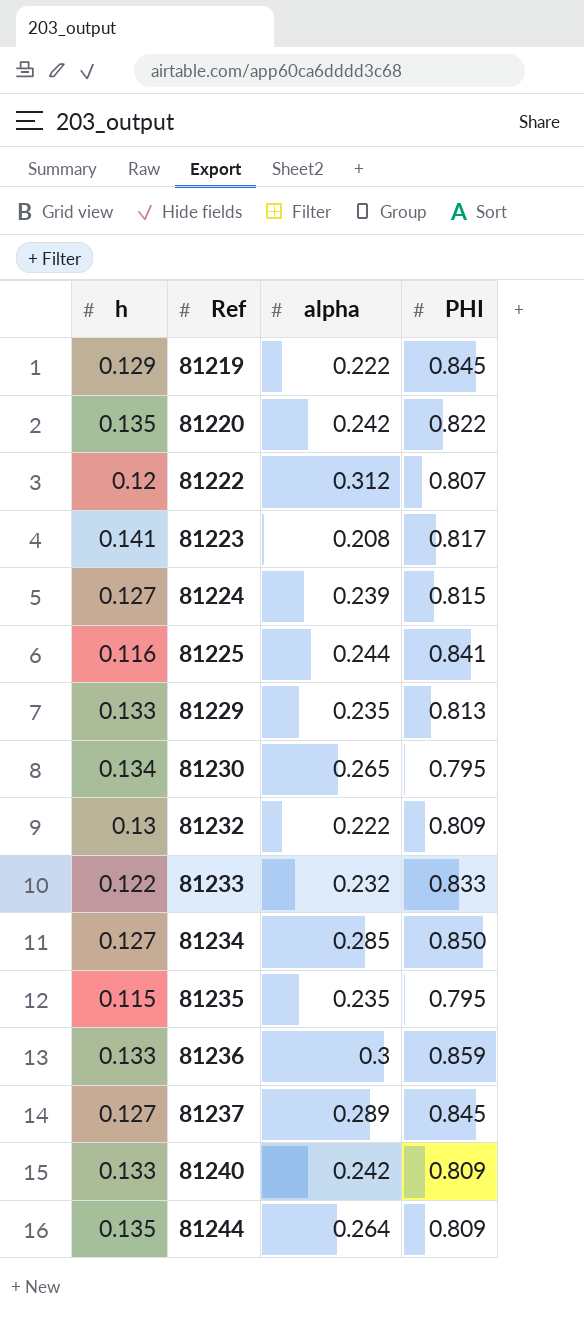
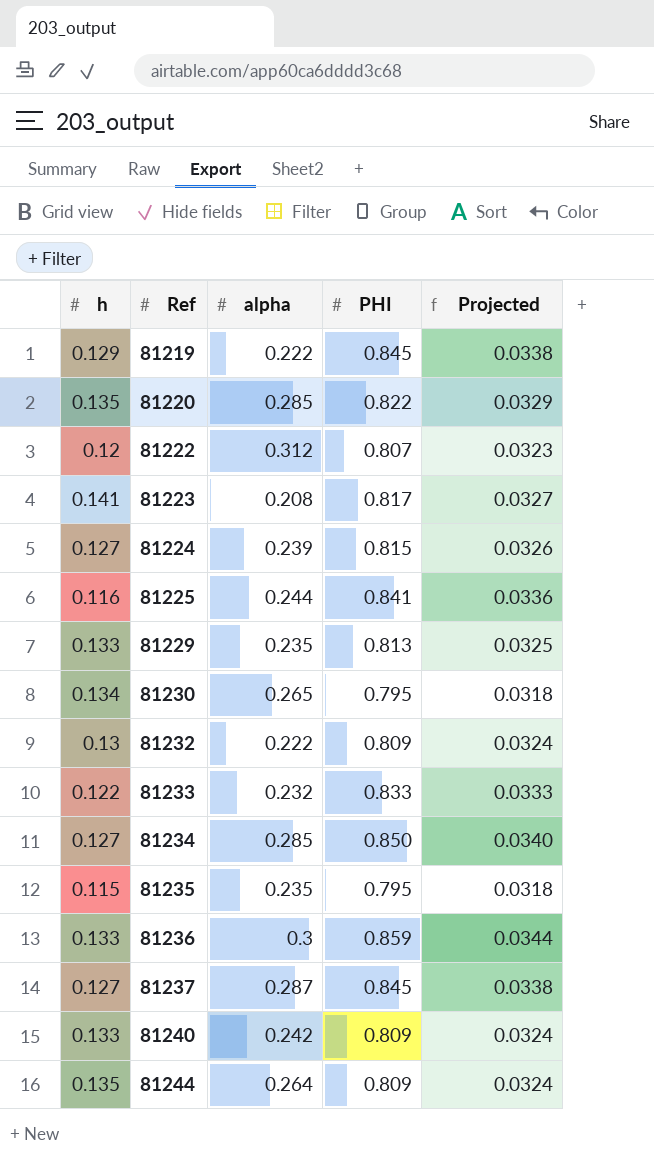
column Projected | formula: none -> [PHI] * 0.04
81220 | alpha: 0.242 -> 0.285
81237 | alpha: 0.289 -> 0.287

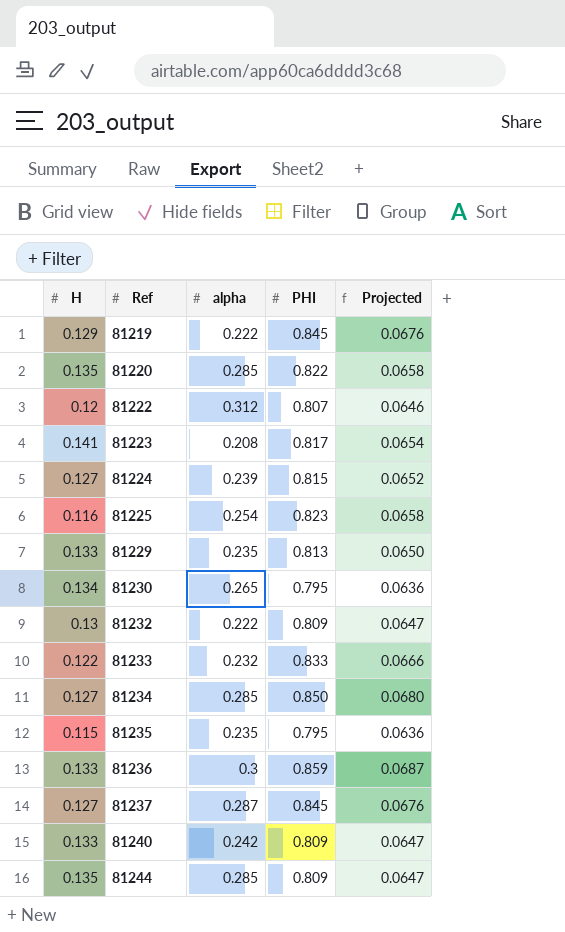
column name: h -> H
column Projected | formula: [PHI] * 0.04 -> [PHI] * 0.08
81225 | alpha: 0.244 -> 0.254
81225 | PHI: 0.841 -> 0.823
81244 | alpha: 0.264 -> 0.285

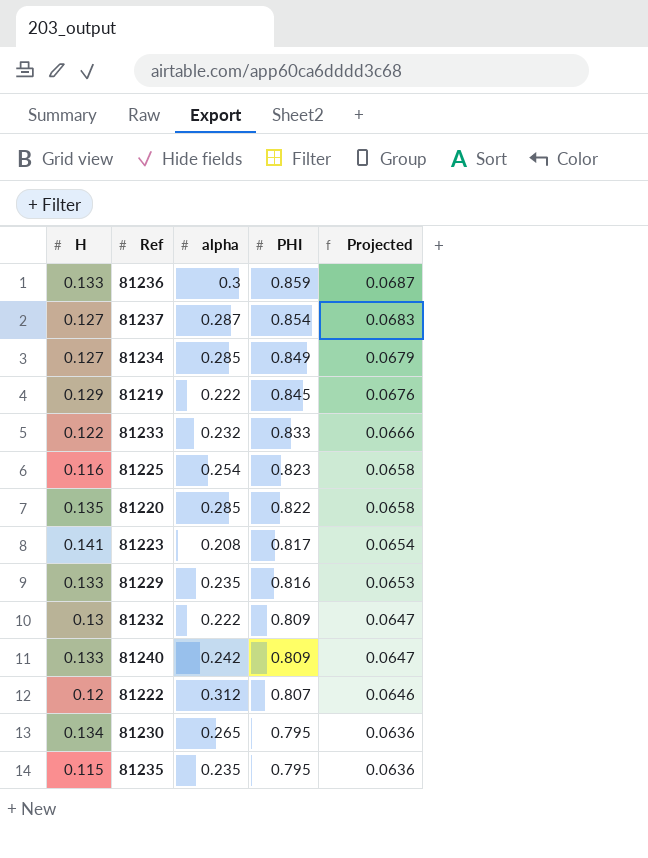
row order: Ref ascending -> PHI descending
row 81224: 0.127 | 0.239 | 0.815 | 0.0652 -> none
row 81244: 0.135 | 0.285 | 0.809 | 0.0647 -> none
81237 | PHI: 0.845 -> 0.854
81237 | Projected: 0.0676 -> 0.0683
81234 | PHI: 0.850 -> 0.849
81234 | Projected: 0.0680 -> 0.0679
81229 | PHI: 0.813 -> 0.816
81229 | Projected: 0.0650 -> 0.0653

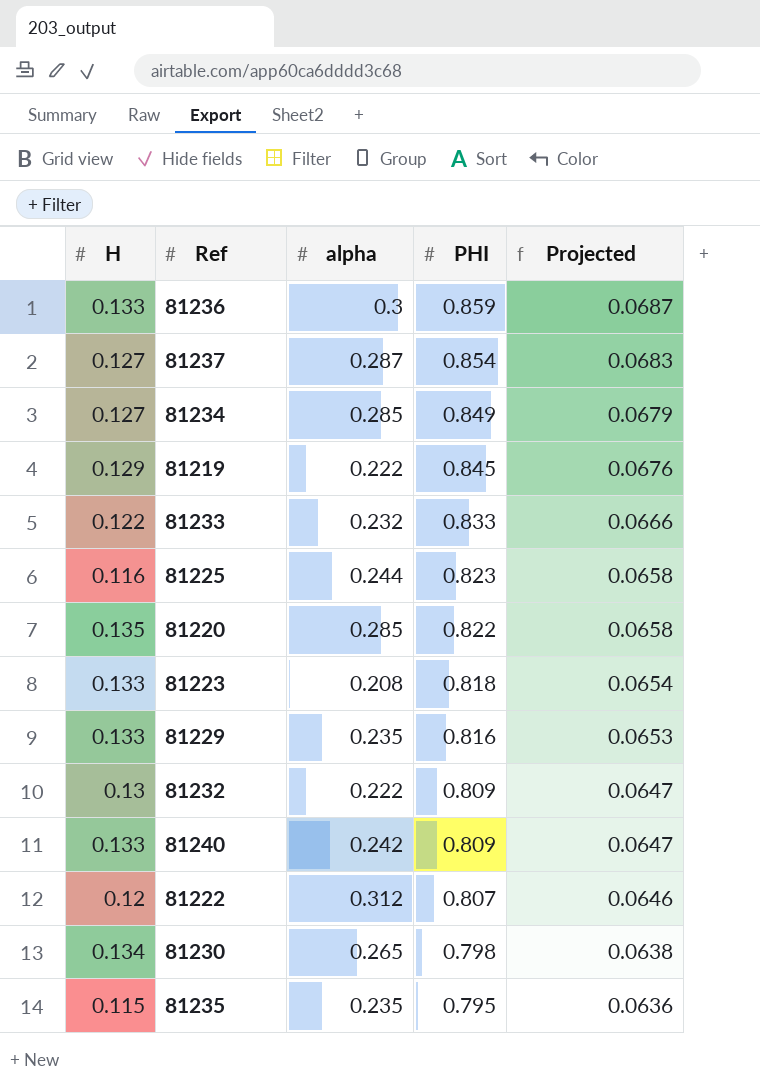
81225 | alpha: 0.254 -> 0.244
81223 | H: 0.141 -> 0.133
81223 | PHI: 0.817 -> 0.818
81230 | PHI: 0.795 -> 0.798
81230 | Projected: 0.0636 -> 0.0638

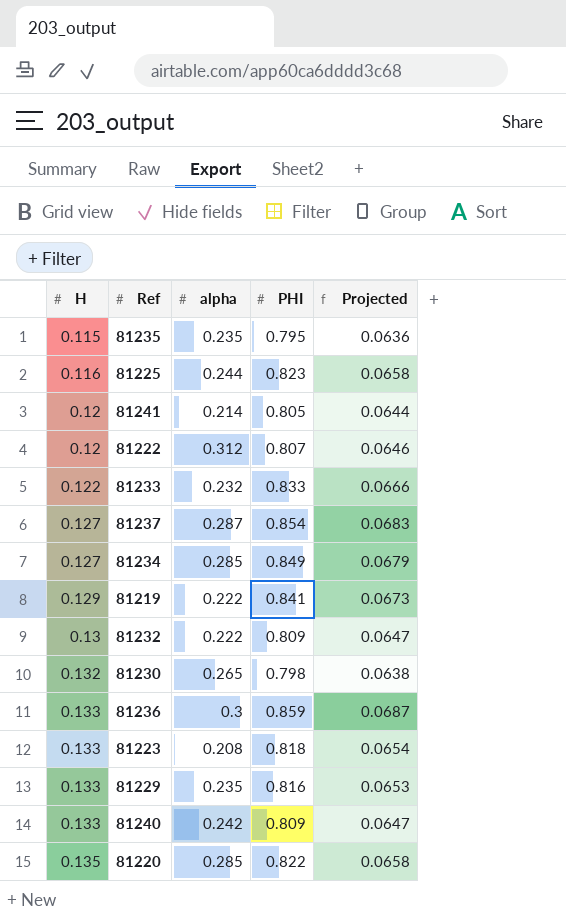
row order: PHI descending -> H ascending
row 81241: none -> 0.12 | 0.214 | 0.805 | 0.0644
81219 | PHI: 0.845 -> 0.841
81219 | Projected: 0.0676 -> 0.0673
81230 | H: 0.134 -> 0.132

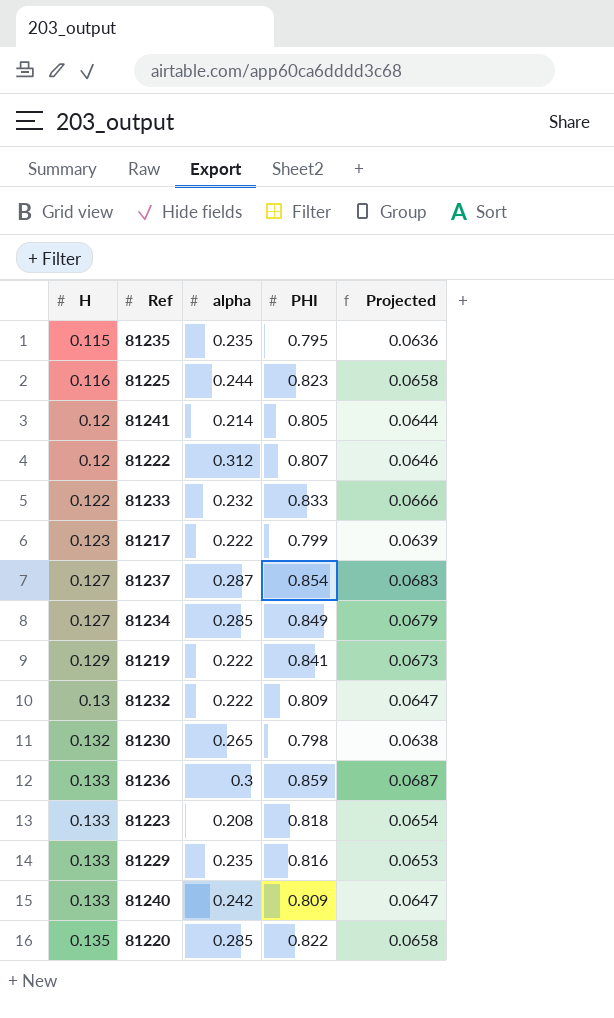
row 81217: none -> 0.123 | 0.222 | 0.799 | 0.0639

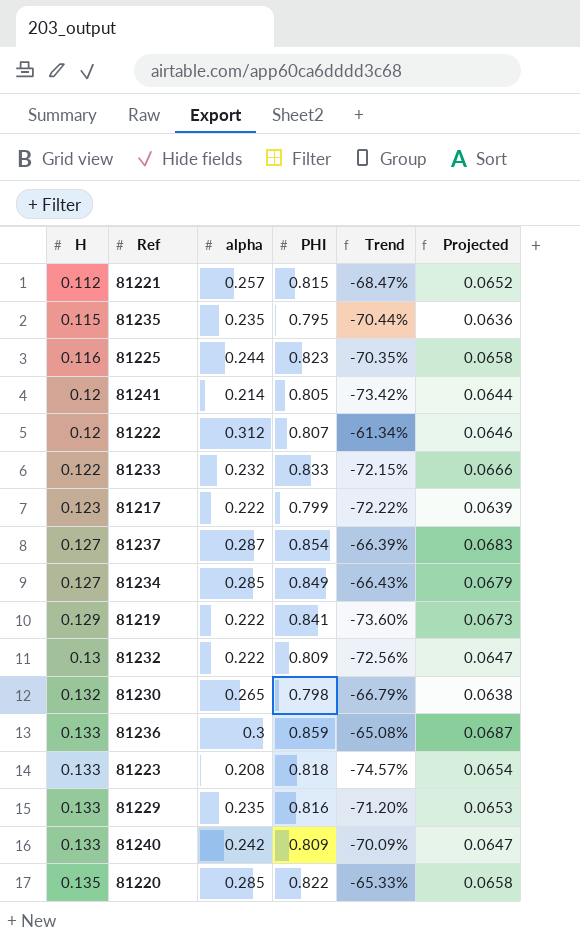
column Trend | formula: none -> ([alpha] - [PHI]) / [PHI]
row 81221: none -> 0.112 | 0.257 | 0.815 | -68.47% | 0.0652

